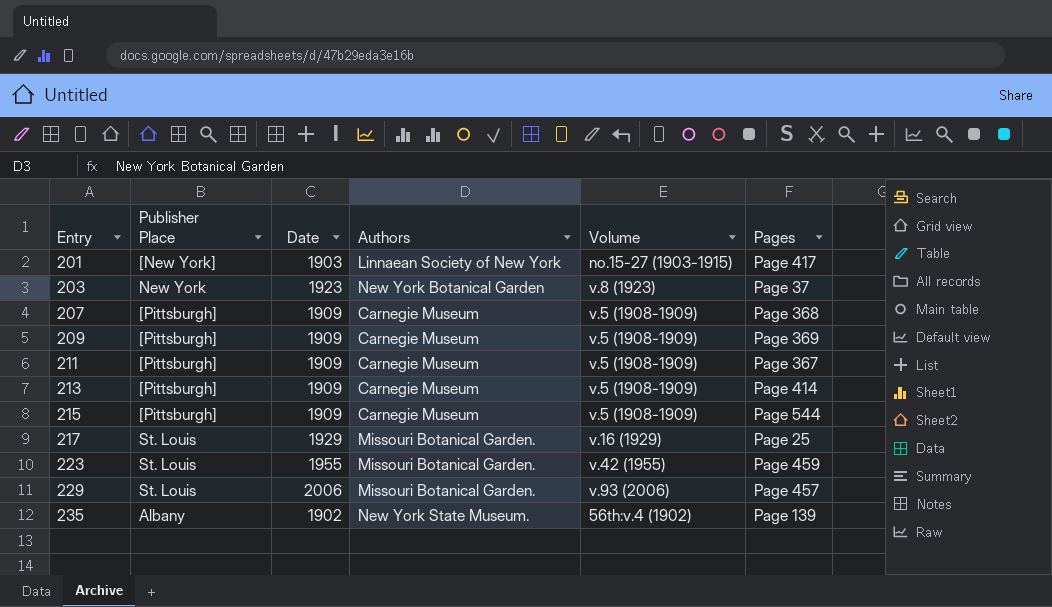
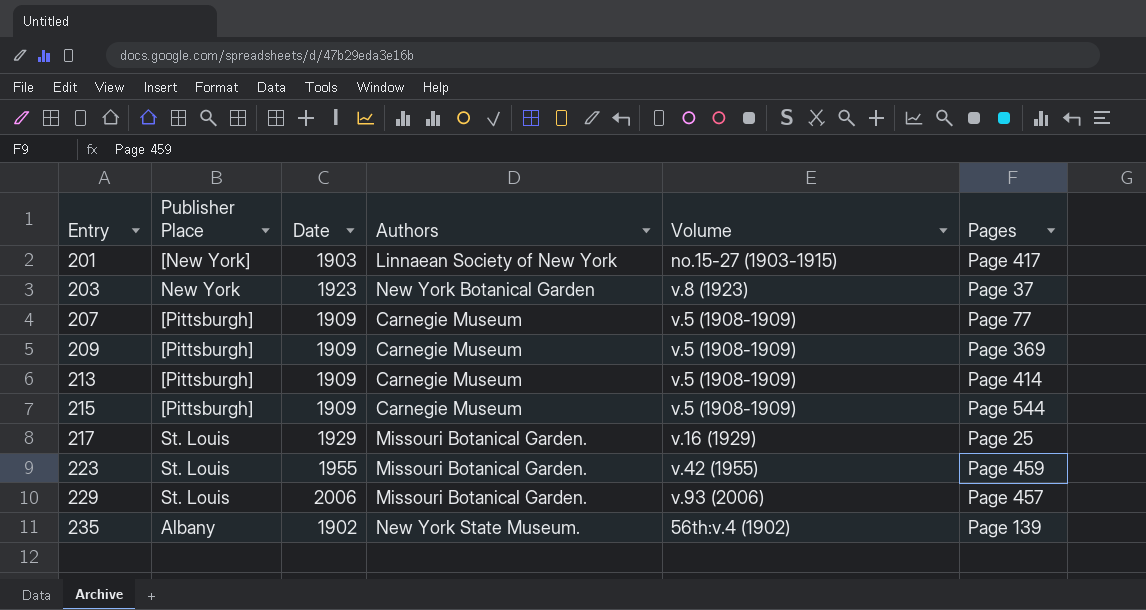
row 211: [Pittsburgh] | 1909 | Carnegie Museum | v.5 (1908-1909) | Page 367 -> none
207 | Pages: Page 368 -> Page 77

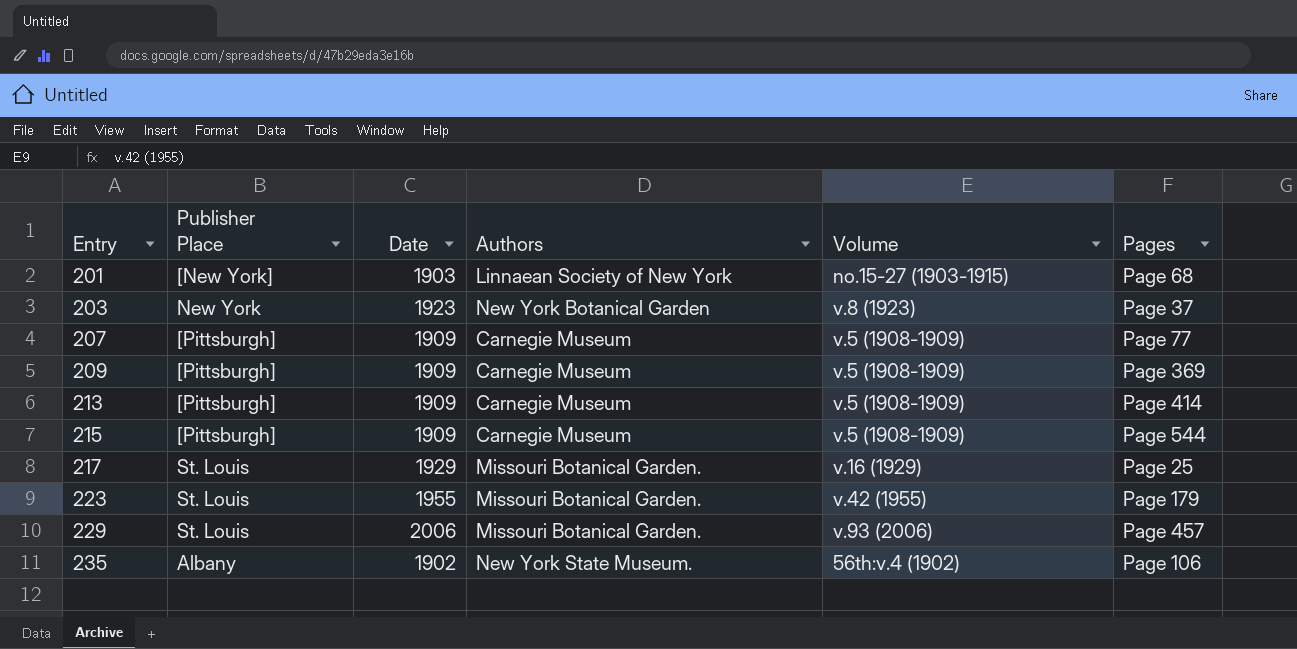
201 | Pages: Page 417 -> Page 68
223 | Pages: Page 459 -> Page 179
235 | Pages: Page 139 -> Page 106

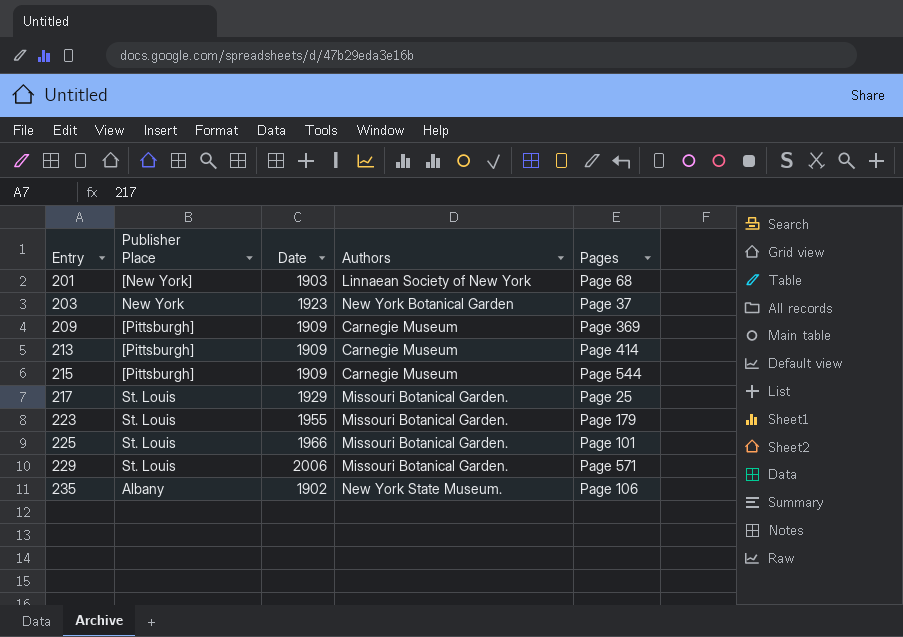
column Volume | position: 5 -> none
row 207: [Pittsburgh] | 1909 | Carnegie Museum | v.5 (1908-1909) | Page 77 -> none
row 225: none -> St. Louis | 1966 | Missouri Botanical Garden. | Page 101
229 | Pages: Page 457 -> Page 571

